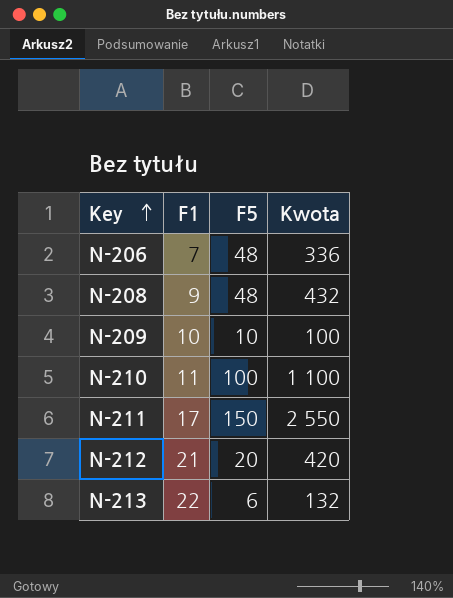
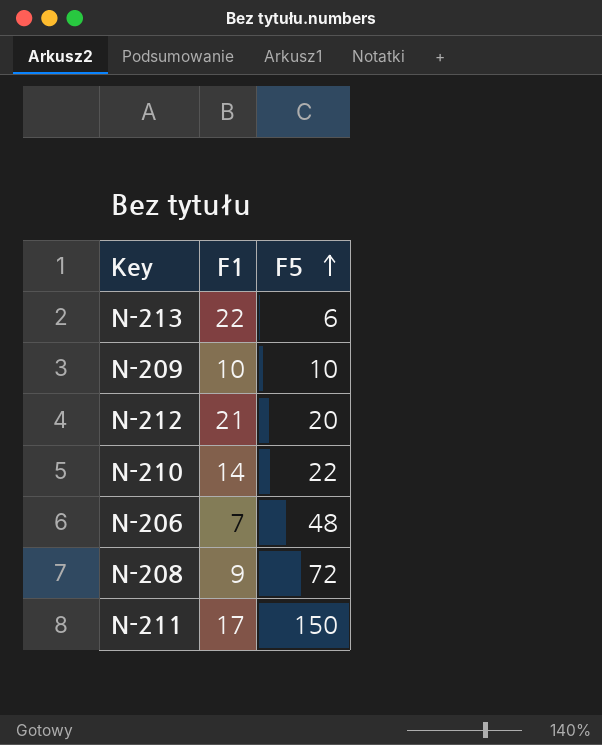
row order: Key ascending -> F5 ascending
column Kwota | formula: [F1] * [F5] -> none
N-210 | F1: 11 -> 14
N-210 | F5: 100 -> 22
N-208 | F5: 48 -> 72

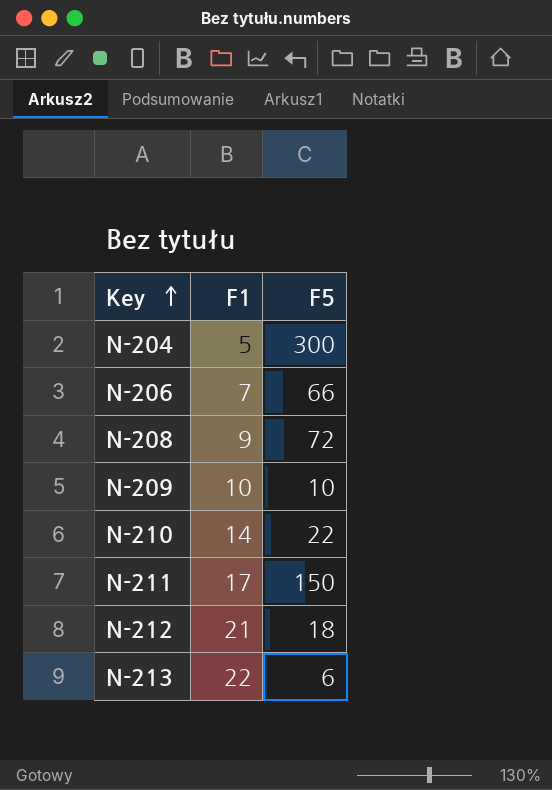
row order: F5 ascending -> Key ascending
row N-204: none -> 5 | 300
N-206 | F5: 48 -> 66
N-212 | F5: 20 -> 18

